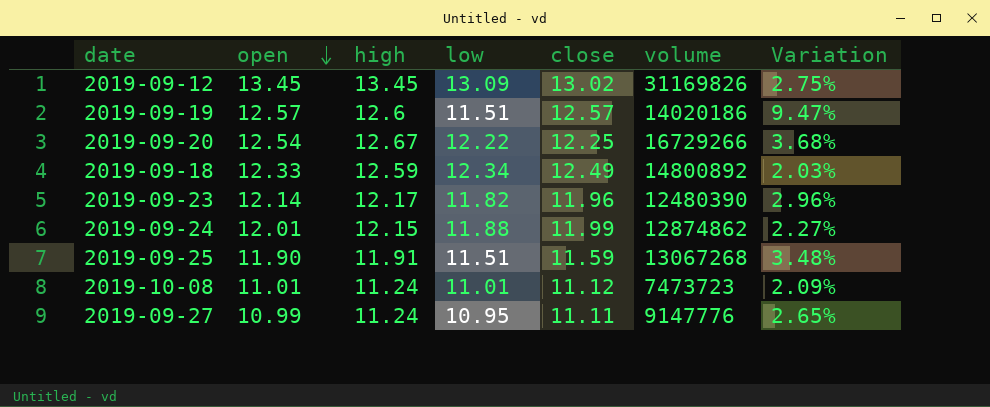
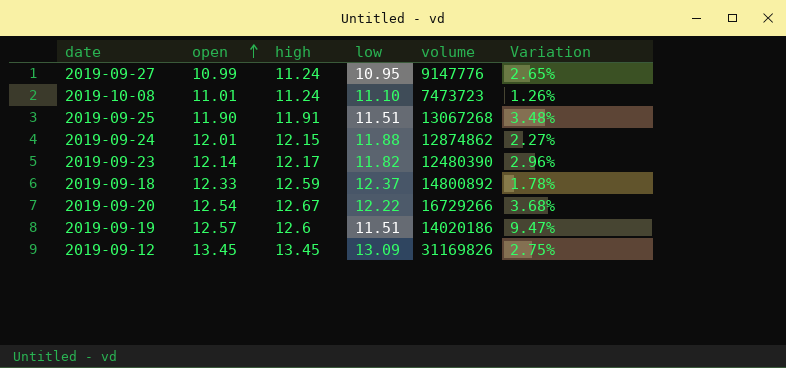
row order: open descending -> open ascending
column close | position: 5 -> none
2019-10-08 | low: 11.01 -> 11.10
2019-10-08 | Variation: 2.09% -> 1.26%
2019-09-18 | low: 12.34 -> 12.37
2019-09-18 | Variation: 2.03% -> 1.78%

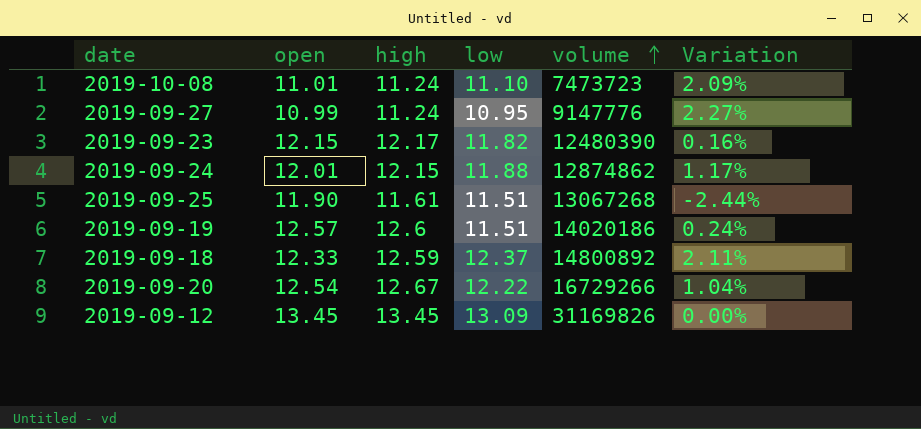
row order: open ascending -> volume ascending
column Variation | formula: ([high] - [low]) / [low] -> ([high] - [open]) / [open]
2019-09-23 | open: 12.14 -> 12.15
2019-09-25 | high: 11.91 -> 11.61

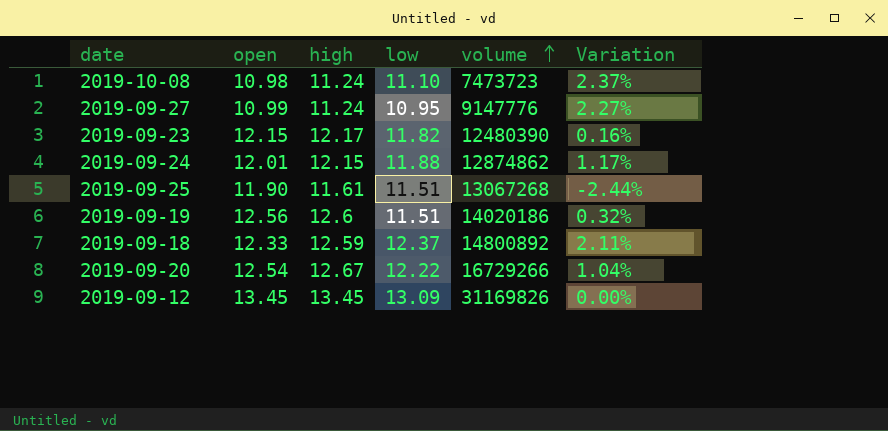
2019-10-08 | open: 11.01 -> 10.98
2019-10-08 | Variation: 2.09% -> 2.37%
2019-09-19 | open: 12.57 -> 12.56
2019-09-19 | Variation: 0.24% -> 0.32%

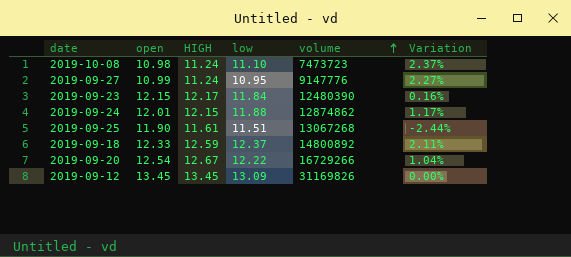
column name: high -> HIGH
row 2019-09-19: 12.56 | 12.6 | 11.51 | 14020186 | 0.32% -> none
2019-09-23 | low: 11.82 -> 11.84

